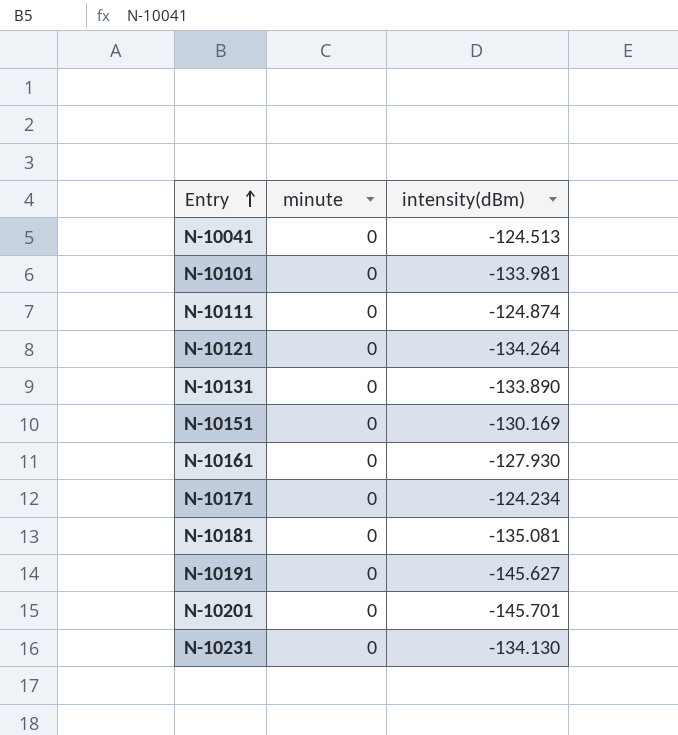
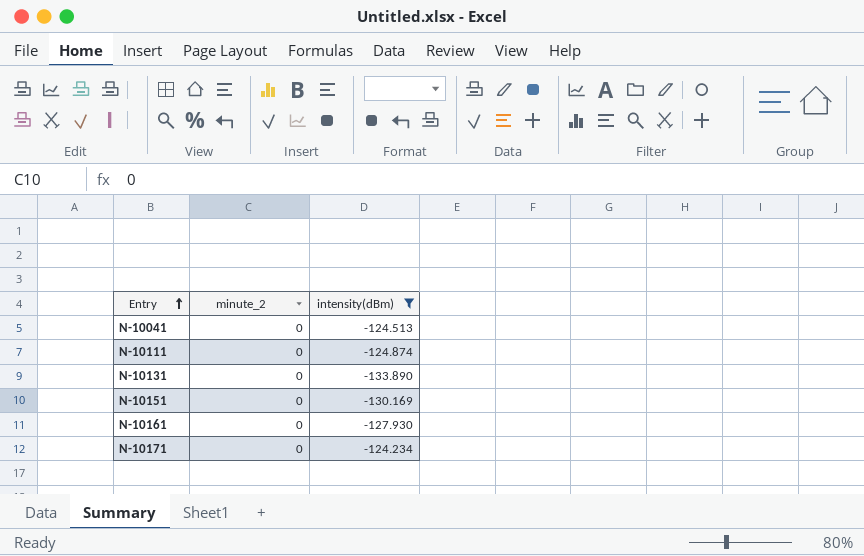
filter: none -> intensity(dBm) >= -133.890
column name: minute -> minute_2

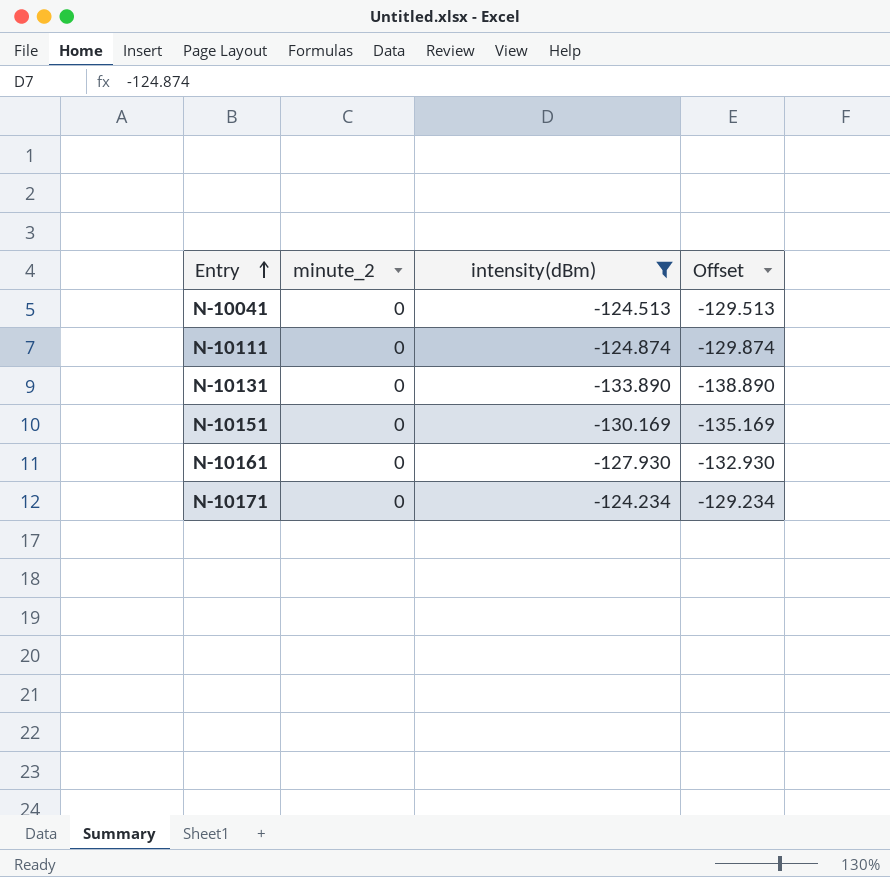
column Offset | formula: none -> [intensity(dBm)] - 5

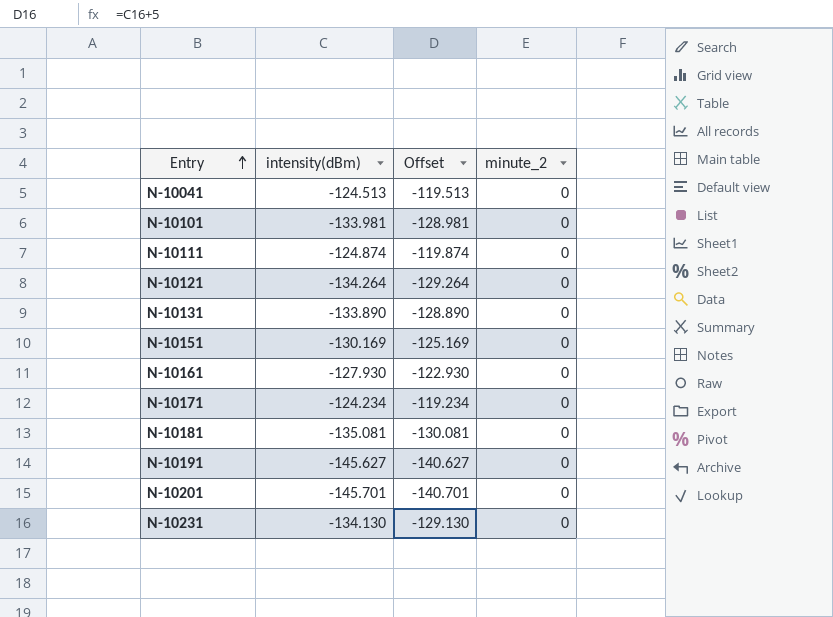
filter: intensity(dBm) >= -133.890 -> none
column Offset | formula: [intensity(dBm)] - 5 -> [intensity(dBm)] + 5
column minute_2 | position: 2 -> 4

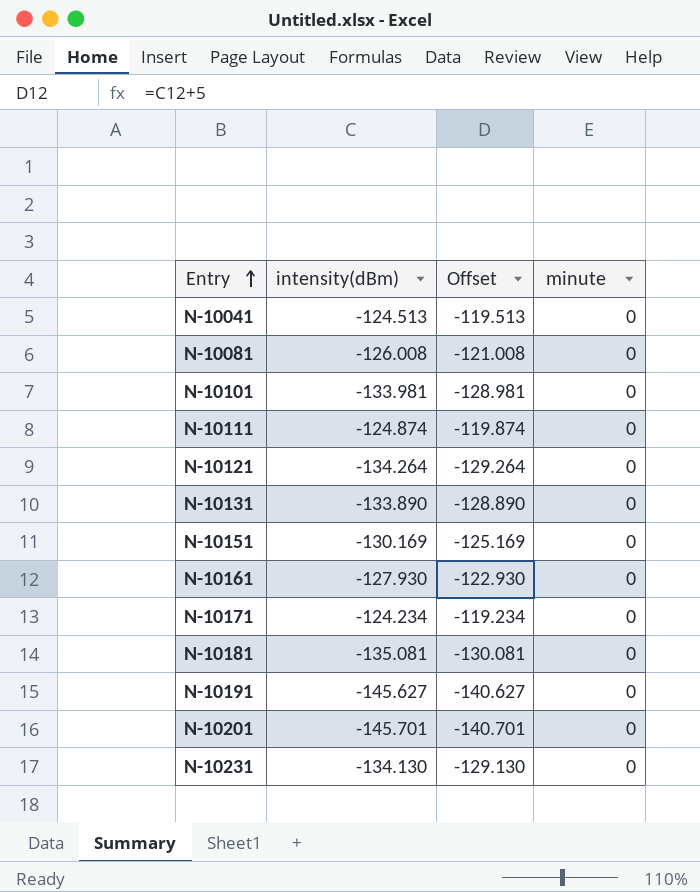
column name: minute_2 -> minute
row N-10081: none -> -126.008 | -121.008 | 0

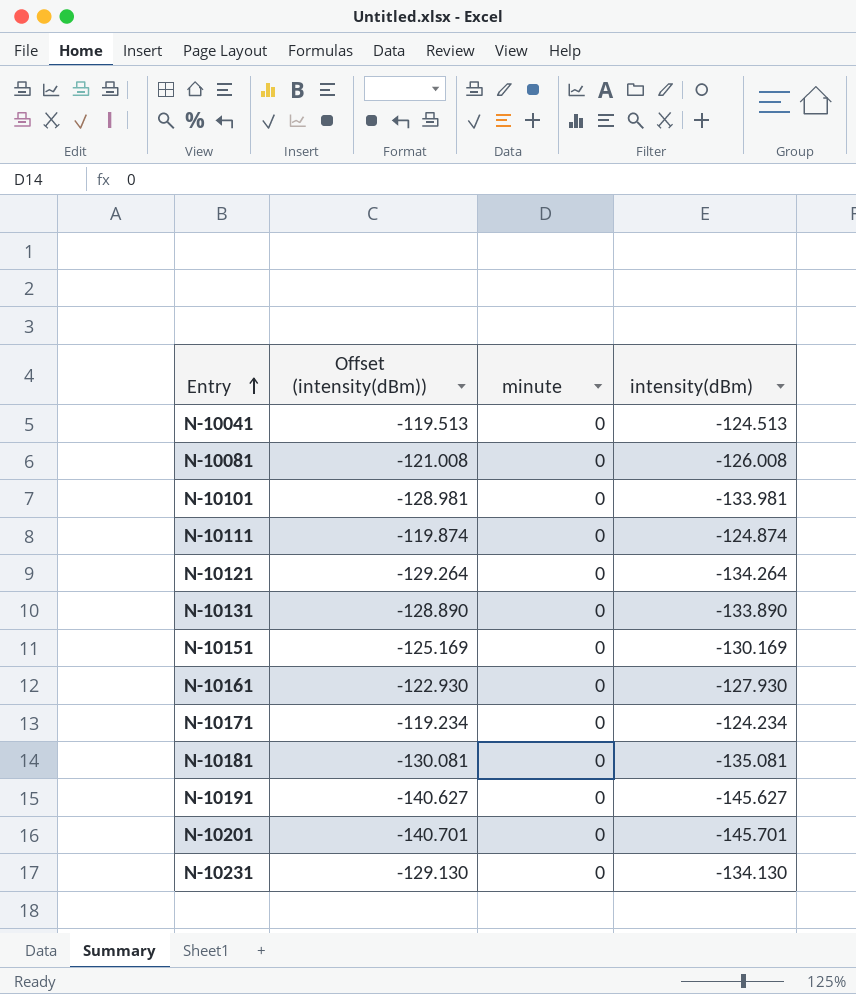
column name: Offset -> Offset (intensity(dBm))
column intensity(dBm) | position: 2 -> 4

